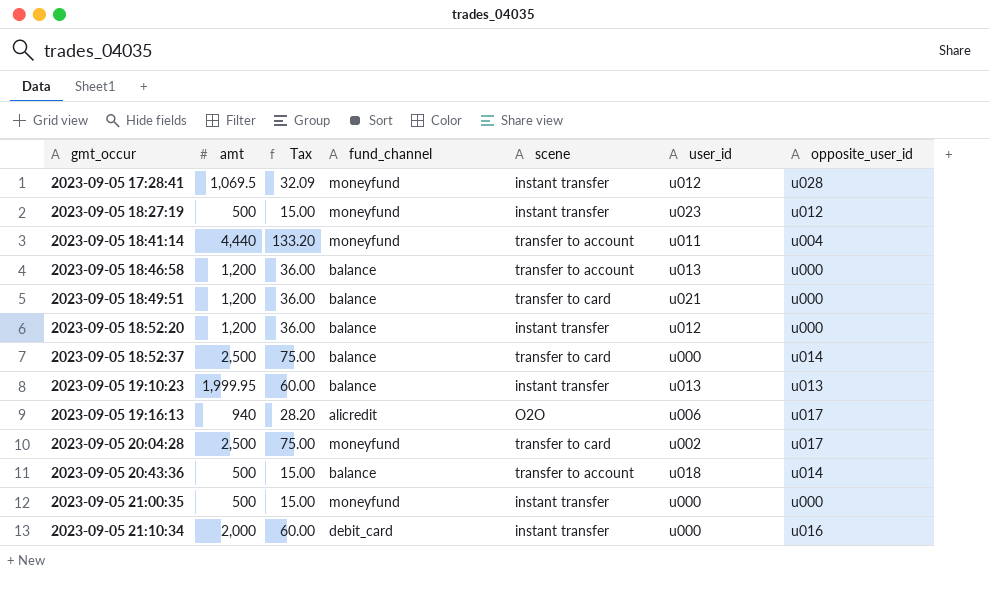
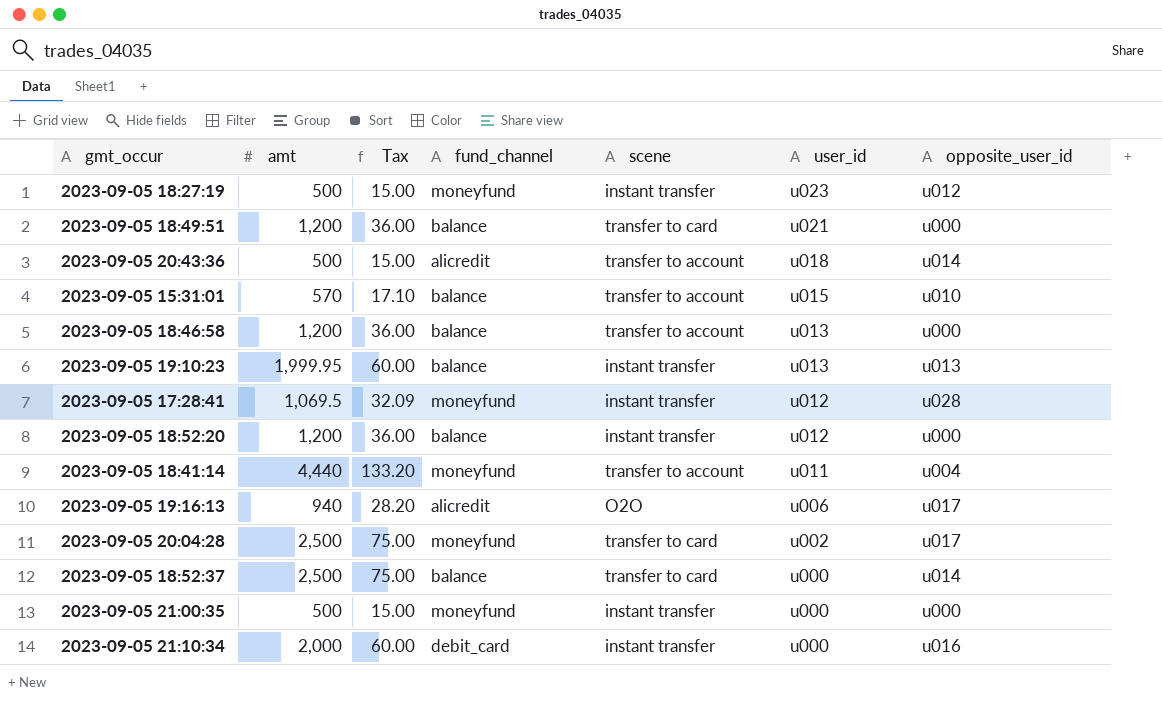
row order: gmt_occur ascending -> user_id descending
2023-09-05 20:43:36 | fund_channel: balance -> alicredit
row 2023-09-05 15:31:01: none -> 570 | 17.10 | balance | transfer to account | u015 | u010

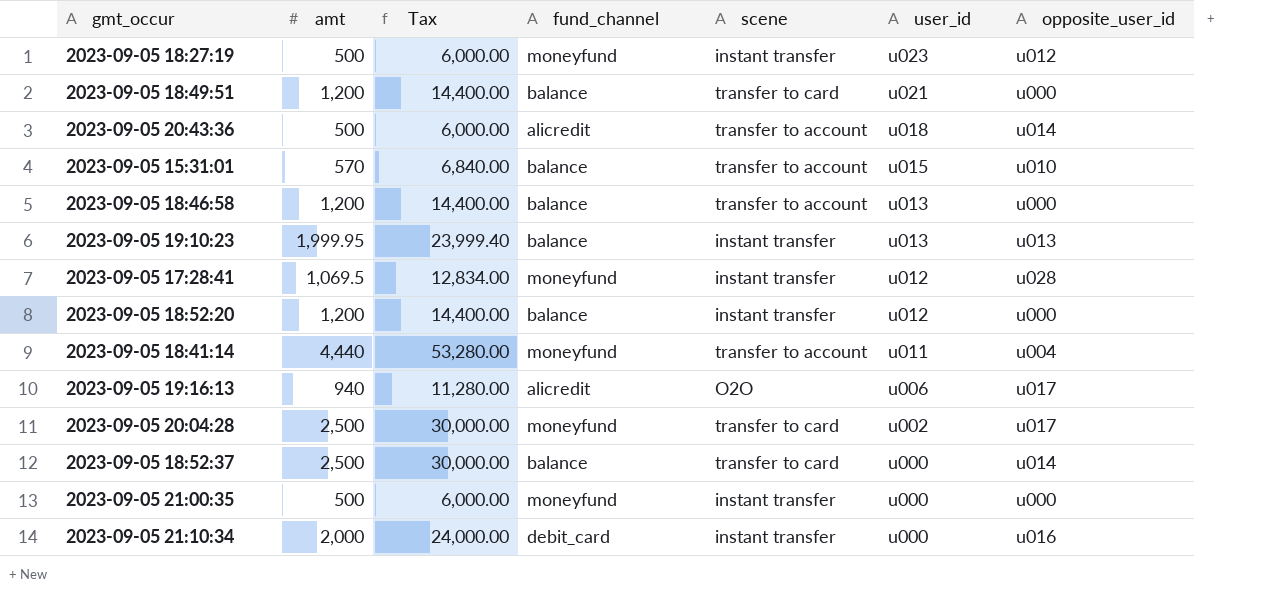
column Tax | formula: [amt] * 0.03 -> [amt] * 12

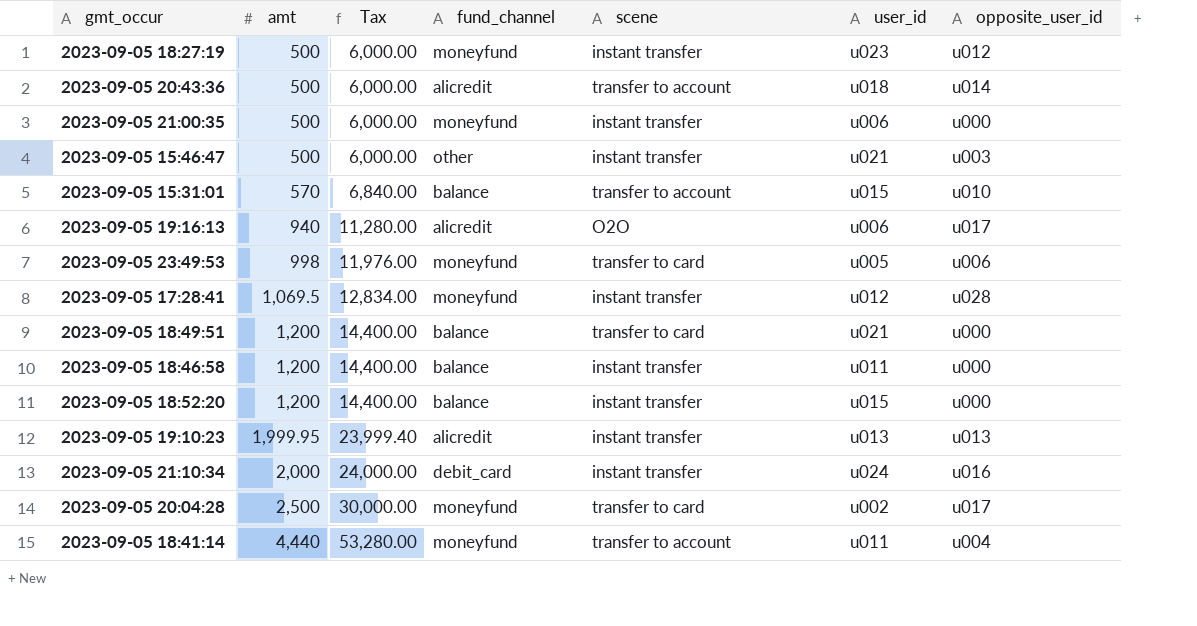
row order: user_id descending -> amt ascending
row 2023-09-05 18:52:37: 2,500 | 30,000.00 | balance | transfer to card | u000 | u014 -> none
2023-09-05 21:00:35 | user_id: u000 -> u006
row 2023-09-05 15:46:47: none -> 500 | 6,000.00 | other | instant transfer | u021 | u003
row 2023-09-05 23:49:53: none -> 998 | 11,976.00 | moneyfund | transfer to card | u005 | u006
2023-09-05 18:46:58 | scene: transfer to account -> instant transfer
2023-09-05 18:46:58 | user_id: u013 -> u011
2023-09-05 18:52:20 | user_id: u012 -> u015
2023-09-05 19:10:23 | fund_channel: balance -> alicredit
2023-09-05 21:10:34 | user_id: u000 -> u024

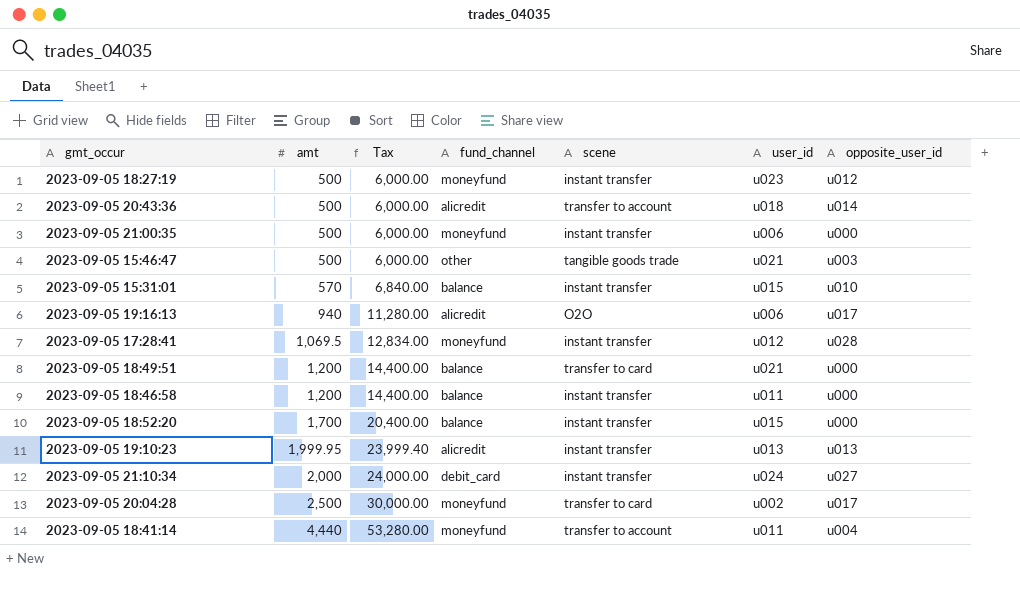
row 2023-09-05 23:49:53: 998 | 11,976.00 | moneyfund | transfer to card | u005 | u006 -> none
2023-09-05 15:46:47 | scene: instant transfer -> tangible goods trade
2023-09-05 15:31:01 | scene: transfer to account -> instant transfer
2023-09-05 18:52:20 | amt: 1,200 -> 1,700
2023-09-05 18:52:20 | Tax: 14,400.00 -> 20,400.00
2023-09-05 21:10:34 | opposite_user_id: u016 -> u027

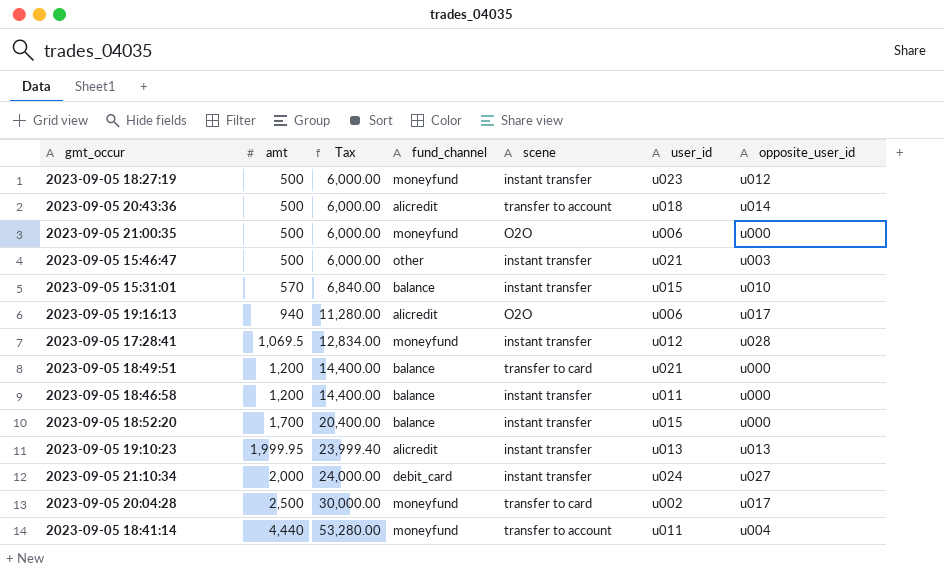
2023-09-05 21:00:35 | scene: instant transfer -> O2O
2023-09-05 15:46:47 | scene: tangible goods trade -> instant transfer

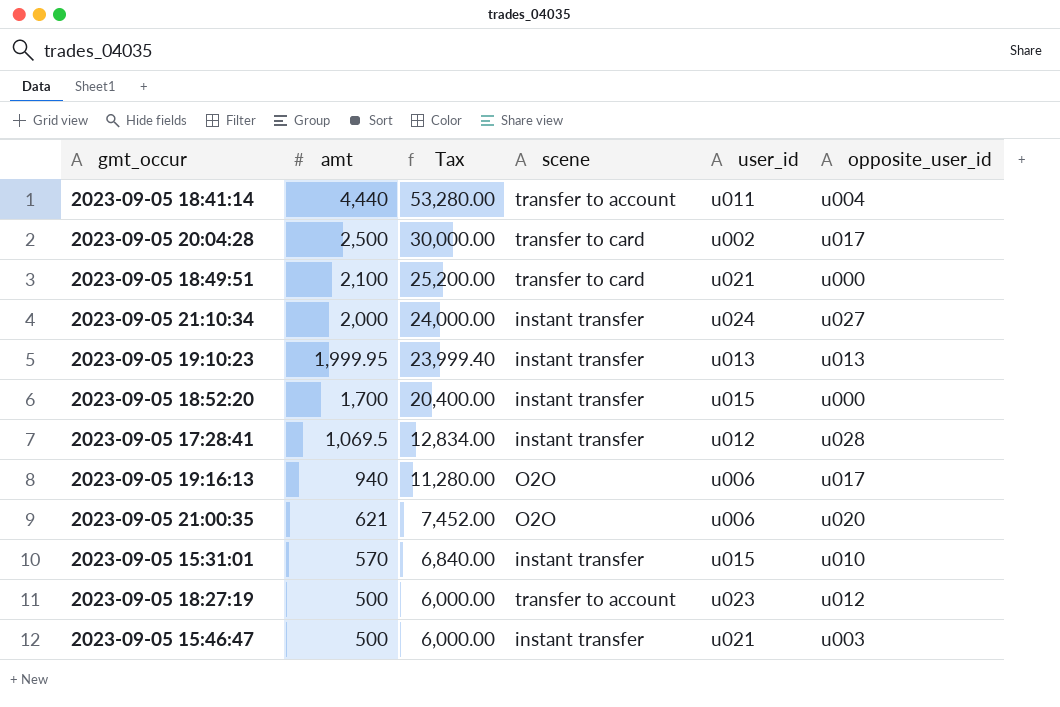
row order: amt ascending -> amt descending
column fund_channel | position: 4 -> none
row 2023-09-05 20:43:36: 500 | 6,000.00 | alicredit | transfer to account | u018 | u014 -> none
row 2023-09-05 18:46:58: 1,200 | 14,400.00 | balance | instant transfer | u011 | u000 -> none
2023-09-05 18:49:51 | amt: 1,200 -> 2,100
2023-09-05 18:49:51 | Tax: 14,400.00 -> 25,200.00
2023-09-05 21:00:35 | amt: 500 -> 621
2023-09-05 21:00:35 | Tax: 6,000.00 -> 7,452.00
2023-09-05 21:00:35 | opposite_user_id: u000 -> u020
2023-09-05 18:27:19 | scene: instant transfer -> transfer to account

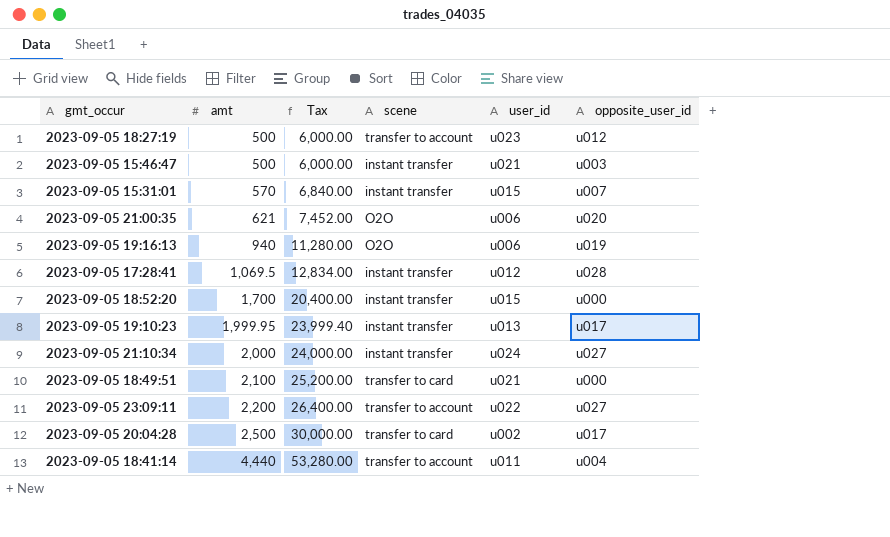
row order: amt descending -> amt ascending
2023-09-05 15:31:01 | opposite_user_id: u010 -> u007
2023-09-05 19:16:13 | opposite_user_id: u017 -> u019
2023-09-05 19:10:23 | opposite_user_id: u013 -> u017
row 2023-09-05 23:09:11: none -> 2,200 | 26,400.00 | transfer to account | u022 | u027

